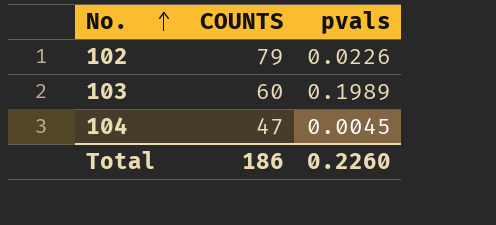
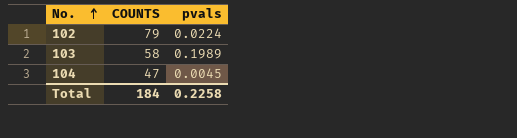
102 | pvals: 0.0226 -> 0.0224
103 | COUNTS: 60 -> 58
Total | COUNTS: 186 -> 184
Total | pvals: 0.2260 -> 0.2258

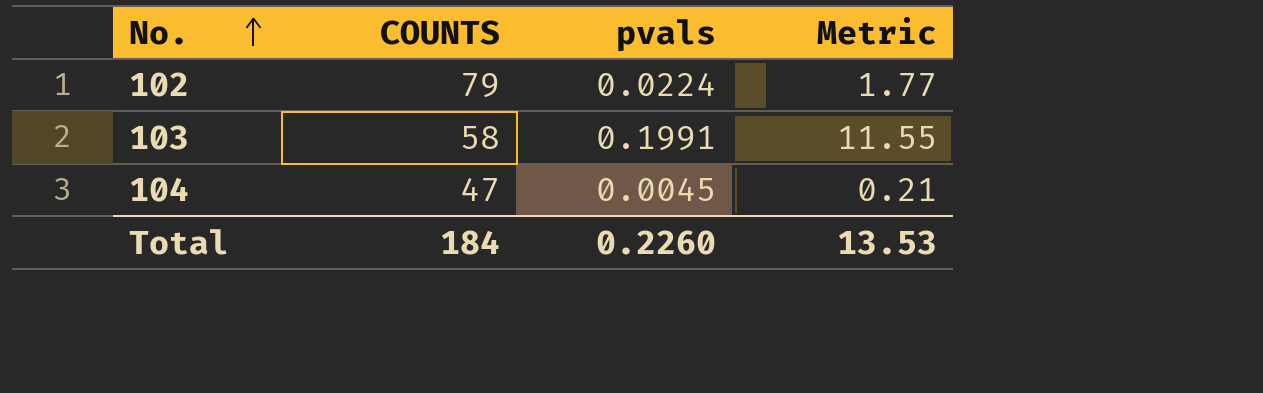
column Metric | formula: none -> [COUNTS] * [pvals]
103 | pvals: 0.1989 -> 0.1991
Total | pvals: 0.2258 -> 0.2260

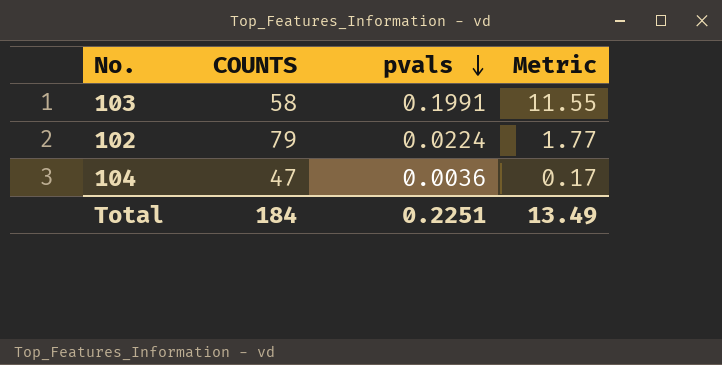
row order: No. ascending -> pvals descending
104 | pvals: 0.0045 -> 0.0036
104 | Metric: 0.21 -> 0.17
Total | pvals: 0.2260 -> 0.2251
Total | Metric: 13.53 -> 13.49

